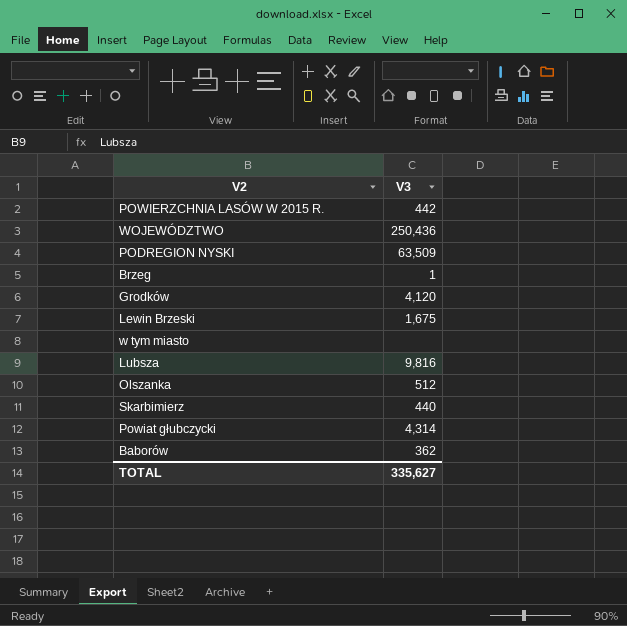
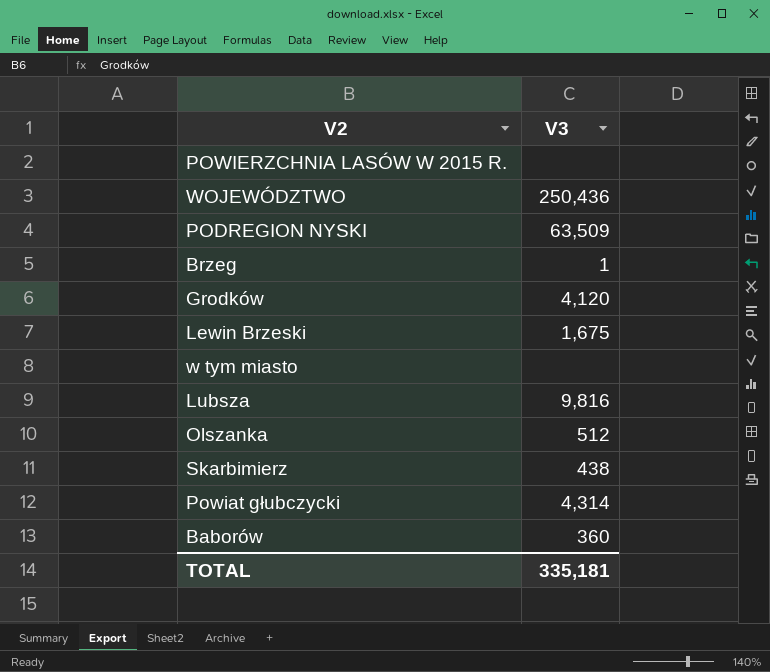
POWIERZCHNIA LASÓW W 2015 R. | V3: 442 -> none
Skarbimierz | V3: 440 -> 438
Baborów | V3: 362 -> 360
TOTAL | V3: 335,627 -> 335,181

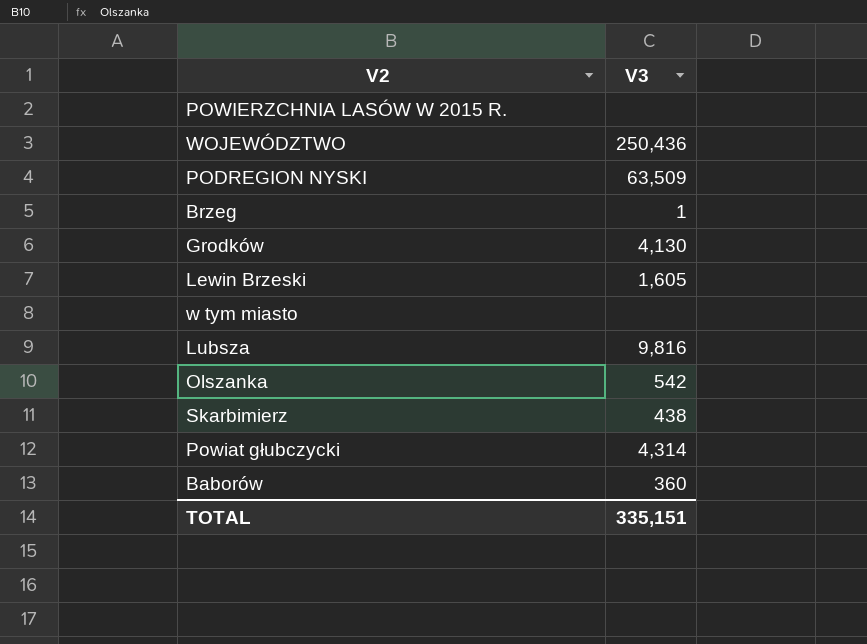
Grodków | V3: 4,120 -> 4,130
Lewin Brzeski | V3: 1,675 -> 1,605
Olszanka | V3: 512 -> 542
TOTAL | V3: 335,181 -> 335,151

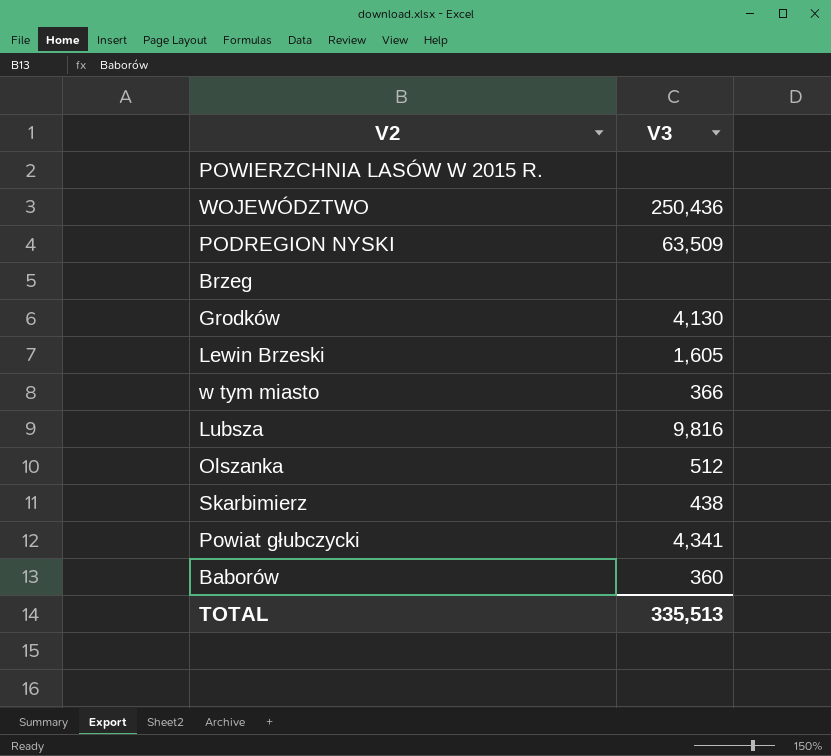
Brzeg | V3: 1 -> none
w tym miasto | V3: none -> 366
Olszanka | V3: 542 -> 512
Powiat głubczycki | V3: 4,314 -> 4,341
TOTAL | V3: 335,151 -> 335,513

